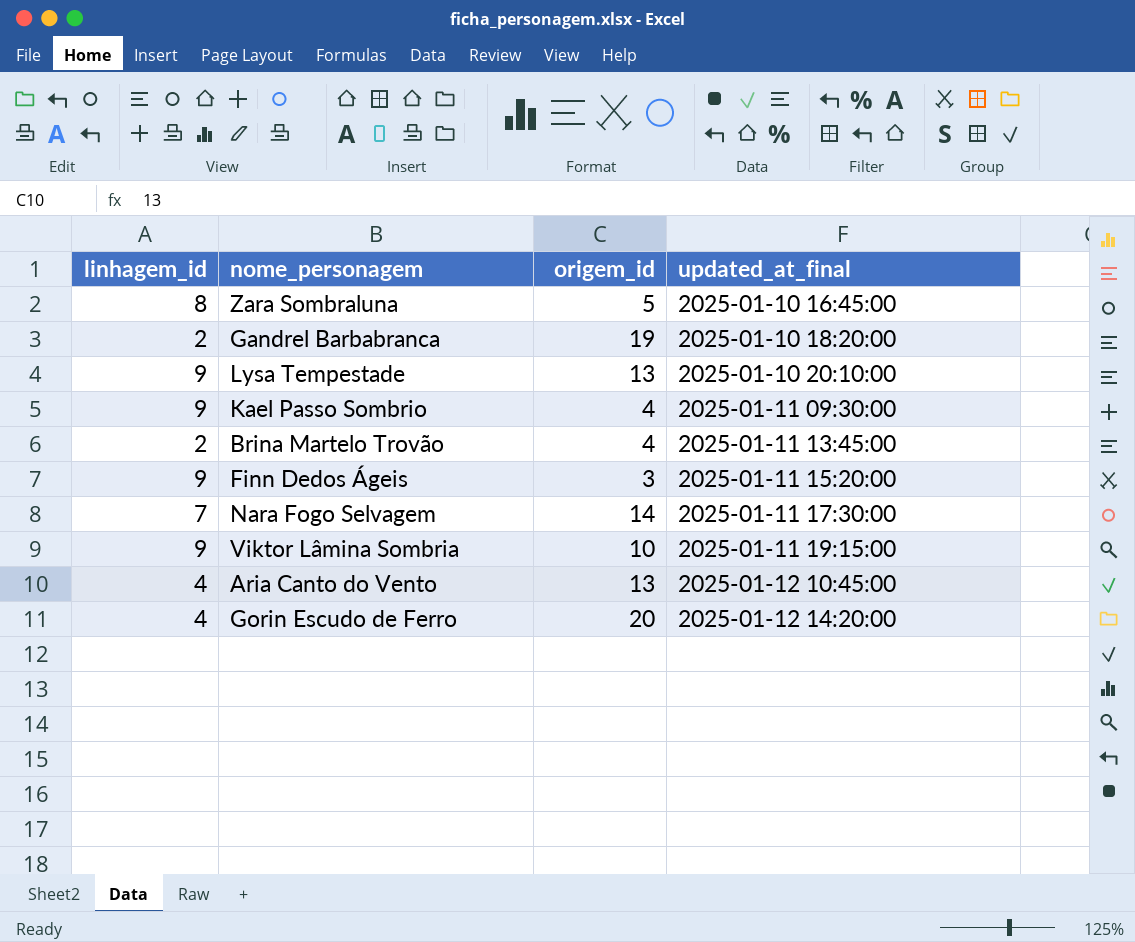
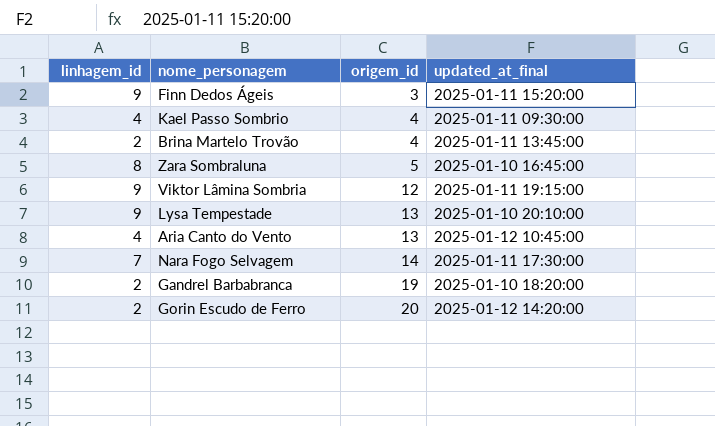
row order: updated_at_final ascending -> origem_id ascending
Kael Passo Sombrio | linhagem_id: 9 -> 4
Viktor Lâmina Sombria | origem_id: 10 -> 12
Gorin Escudo de Ferro | linhagem_id: 4 -> 2

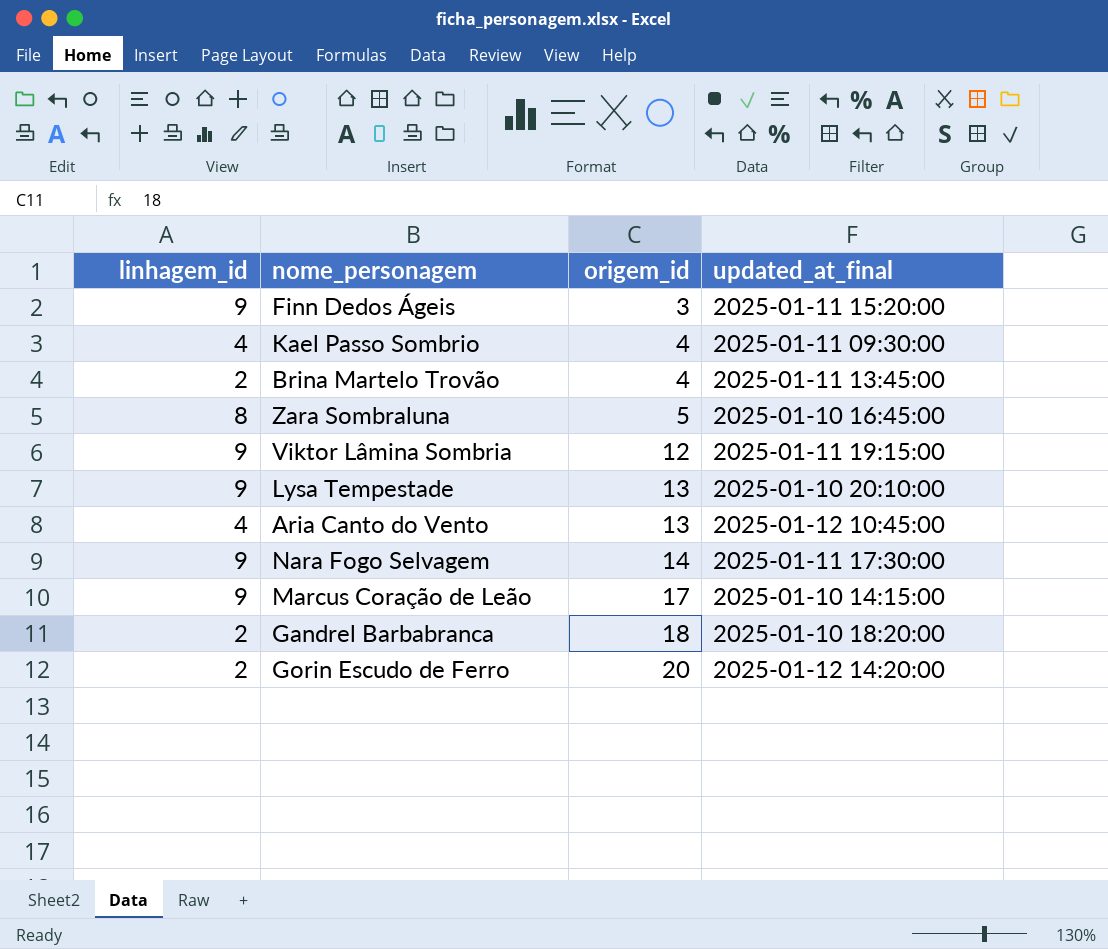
Nara Fogo Selvagem | linhagem_id: 7 -> 9
row Marcus Coração de Leão: none -> 9 | 17 | 2025-01-10 14:15:00
Gandrel Barbabranca | origem_id: 19 -> 18

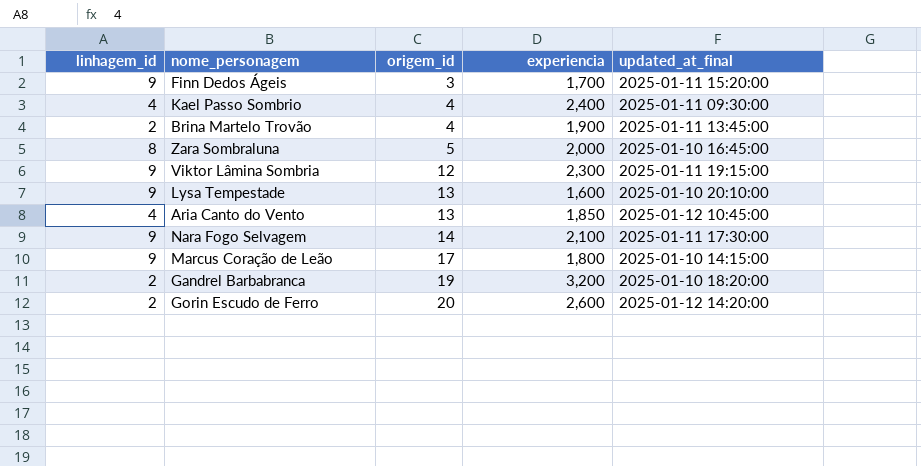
column experiencia | position: none -> 4
Gandrel Barbabranca | origem_id: 18 -> 19

